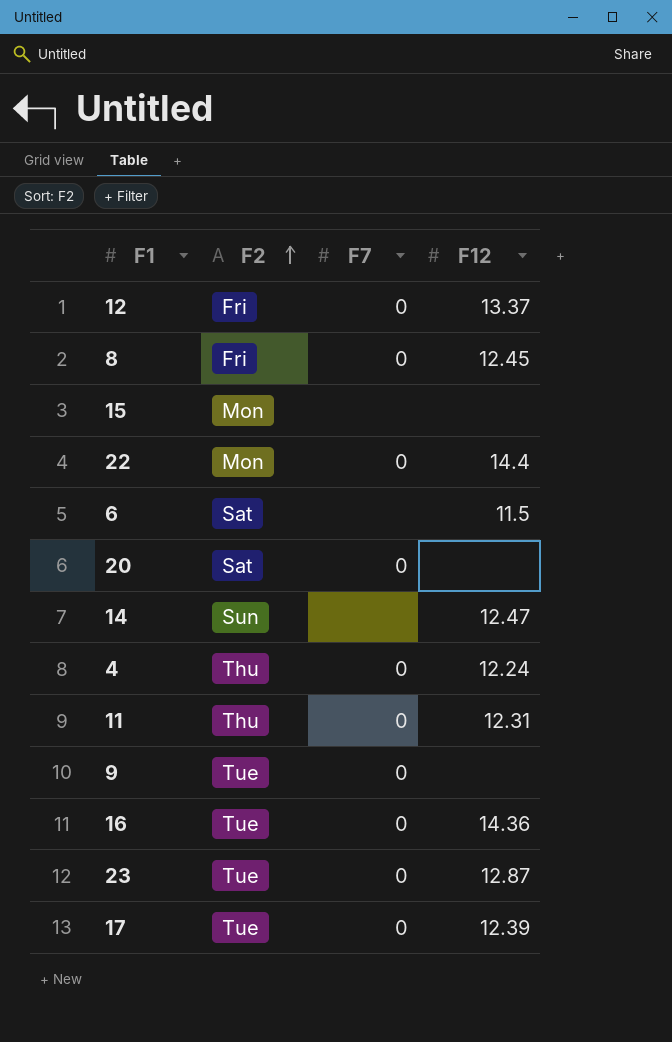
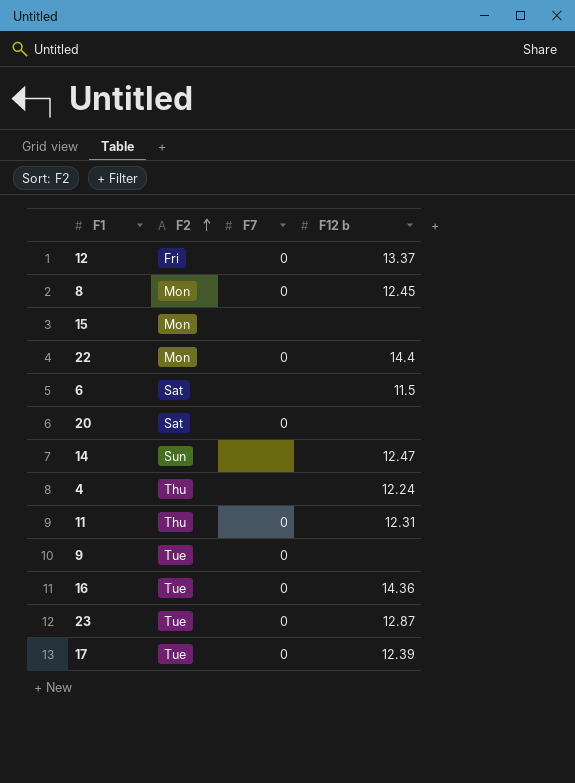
column name: F12 -> F12 b
8 | F2: Fri -> Mon
4 | F7: 0 -> none

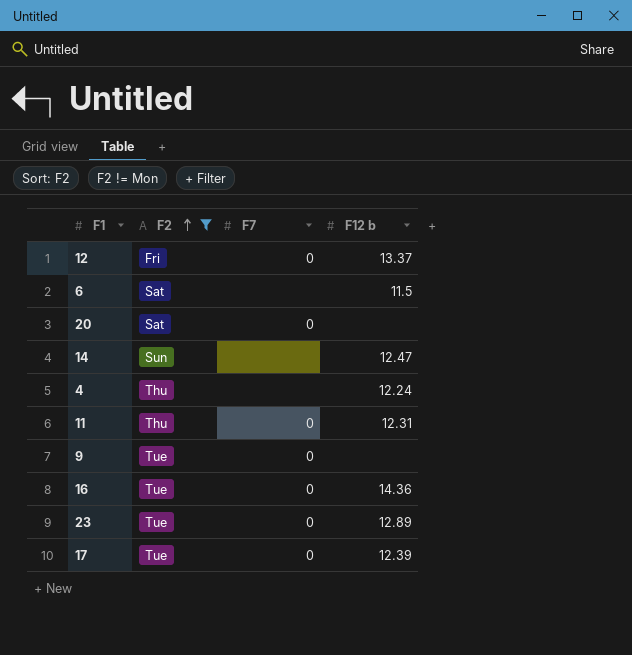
filter: none -> F2 != Mon
23 | F12 b: 12.87 -> 12.89

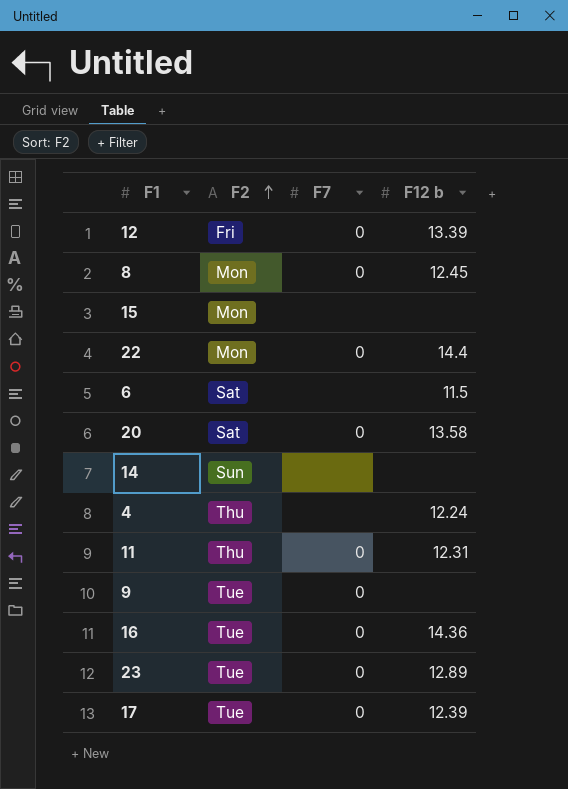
filter: F2 != Mon -> none
12 | F12 b: 13.37 -> 13.39
20 | F12 b: none -> 13.58
14 | F12 b: 12.47 -> none

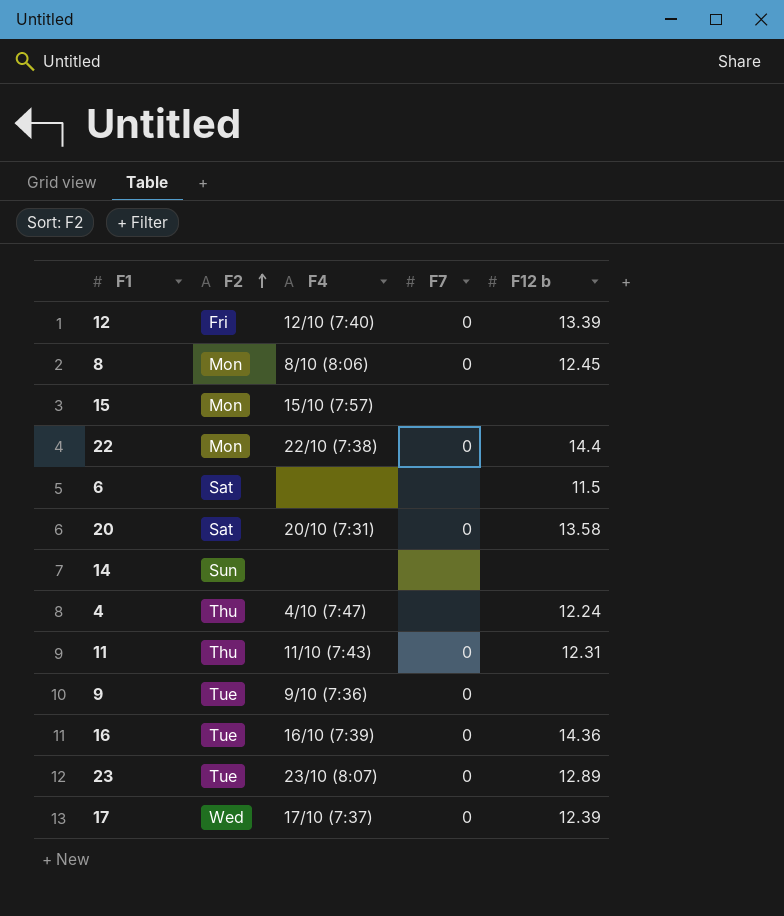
column F4 | position: none -> 3
17 | F2: Tue -> Wed

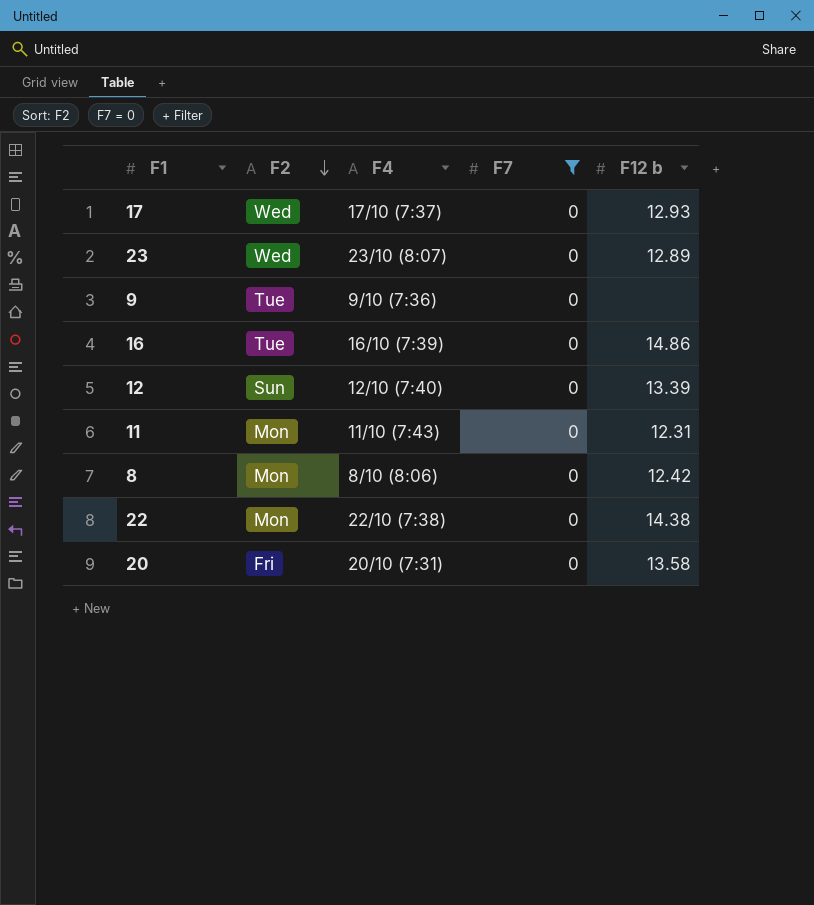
filter: none -> F7 = 0
row order: F2 ascending -> F2 descending
17 | F12 b: 12.39 -> 12.93
23 | F2: Tue -> Wed
16 | F12 b: 14.36 -> 14.86
12 | F2: Fri -> Sun
11 | F2: Thu -> Mon
8 | F12 b: 12.45 -> 12.42
22 | F12 b: 14.4 -> 14.38
20 | F2: Sat -> Fri

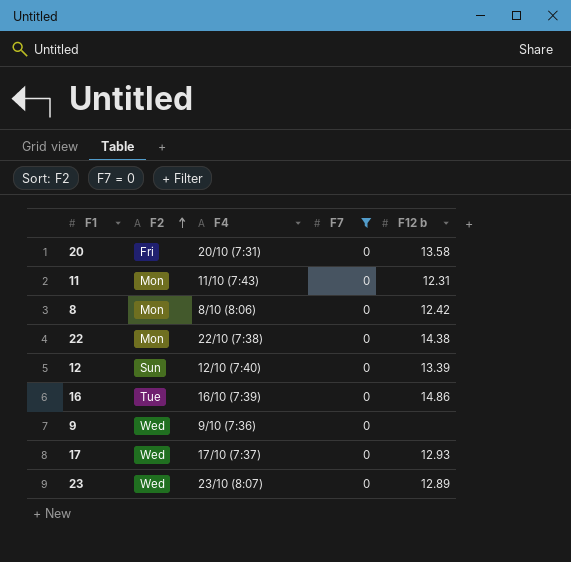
row order: F2 descending -> F2 ascending
9 | F2: Tue -> Wed

